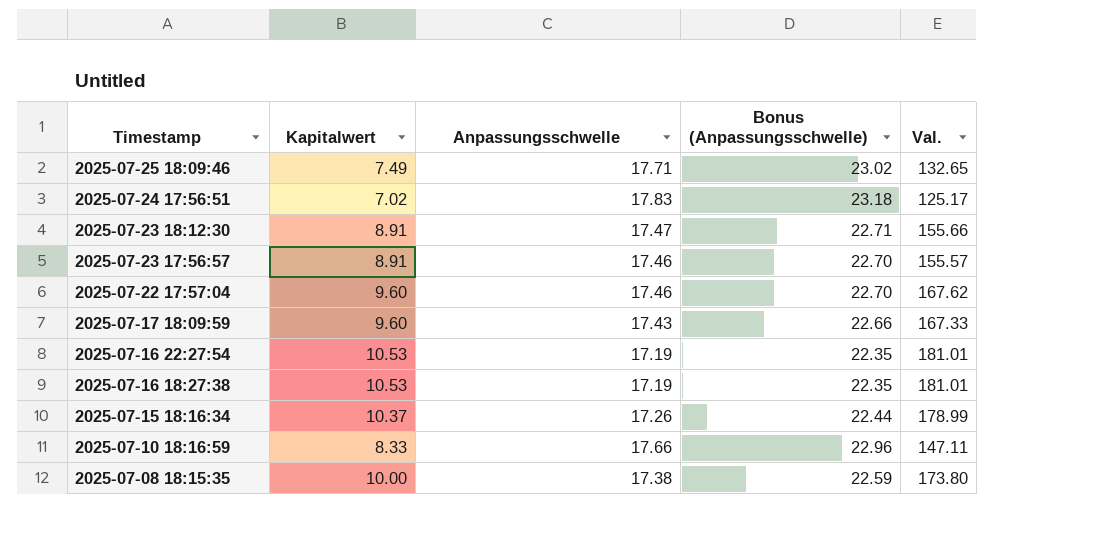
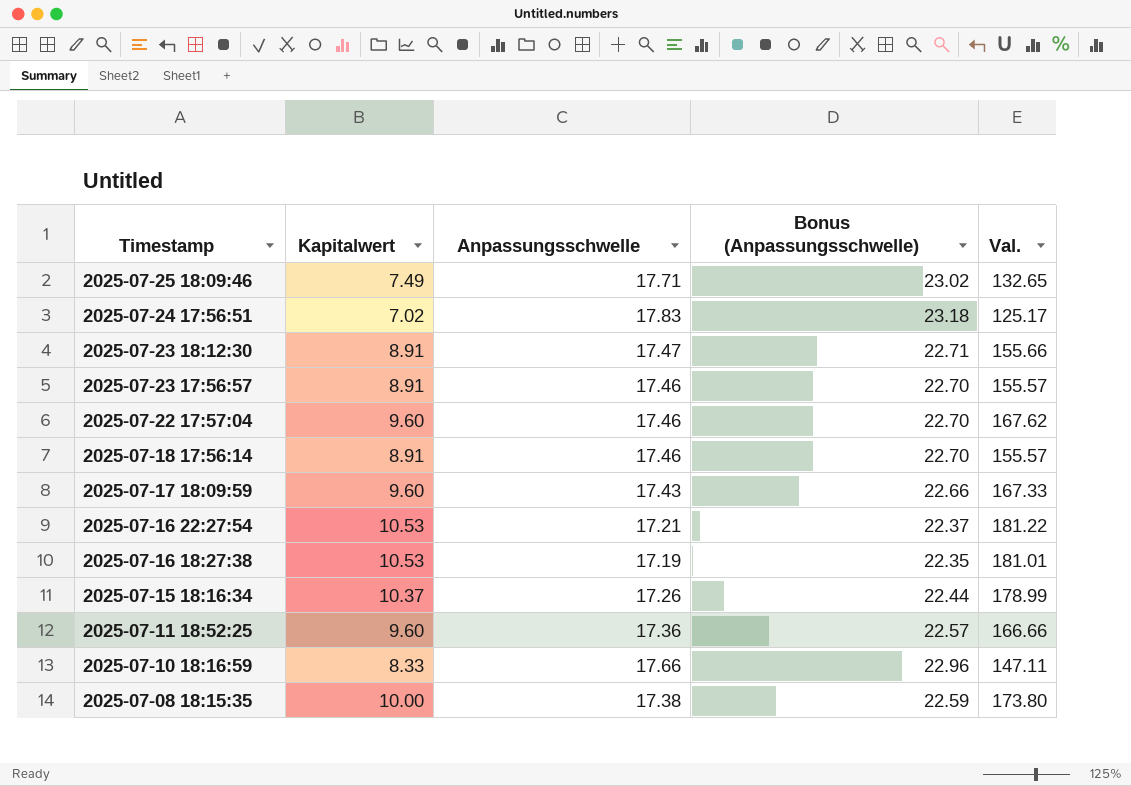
row 2025-07-18 17:56:14: none -> 8.91 | 17.46 | 22.70 | 155.57
2025-07-16 22:27:54 | Anpassungsschwelle: 17.19 -> 17.21
2025-07-16 22:27:54 | Bonus (Anpassungsschwelle): 22.35 -> 22.37
2025-07-16 22:27:54 | Val.: 181.01 -> 181.22
row 2025-07-11 18:52:25: none -> 9.60 | 17.36 | 22.57 | 166.66

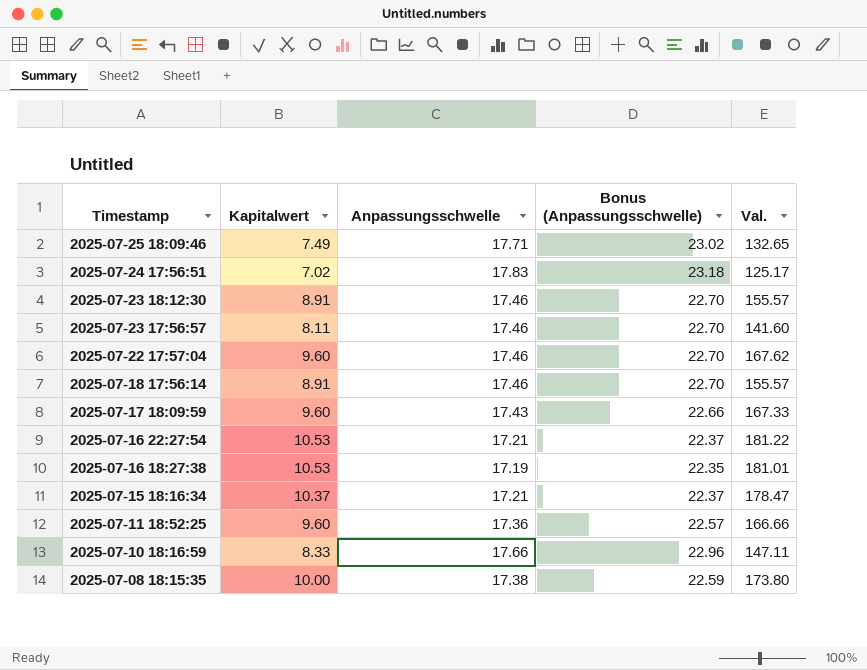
2025-07-23 18:12:30 | Anpassungsschwelle: 17.47 -> 17.46
2025-07-23 18:12:30 | Bonus (Anpassungsschwelle): 22.71 -> 22.70
2025-07-23 18:12:30 | Val.: 155.66 -> 155.57
2025-07-23 17:56:57 | Kapitalwert: 8.91 -> 8.11
2025-07-23 17:56:57 | Val.: 155.57 -> 141.60
2025-07-15 18:16:34 | Anpassungsschwelle: 17.26 -> 17.21
2025-07-15 18:16:34 | Bonus (Anpassungsschwelle): 22.44 -> 22.37
2025-07-15 18:16:34 | Val.: 178.99 -> 178.47

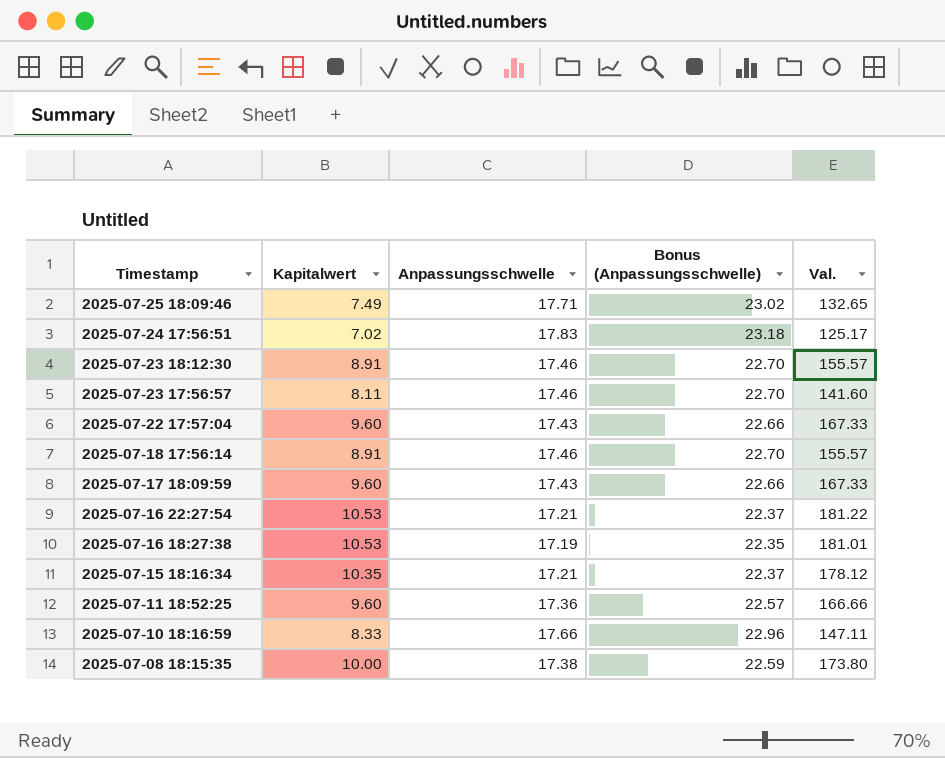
2025-07-22 17:57:04 | Anpassungsschwelle: 17.46 -> 17.43
2025-07-22 17:57:04 | Bonus (Anpassungsschwelle): 22.70 -> 22.66
2025-07-22 17:57:04 | Val.: 167.62 -> 167.33
2025-07-15 18:16:34 | Kapitalwert: 10.37 -> 10.35
2025-07-15 18:16:34 | Val.: 178.47 -> 178.12

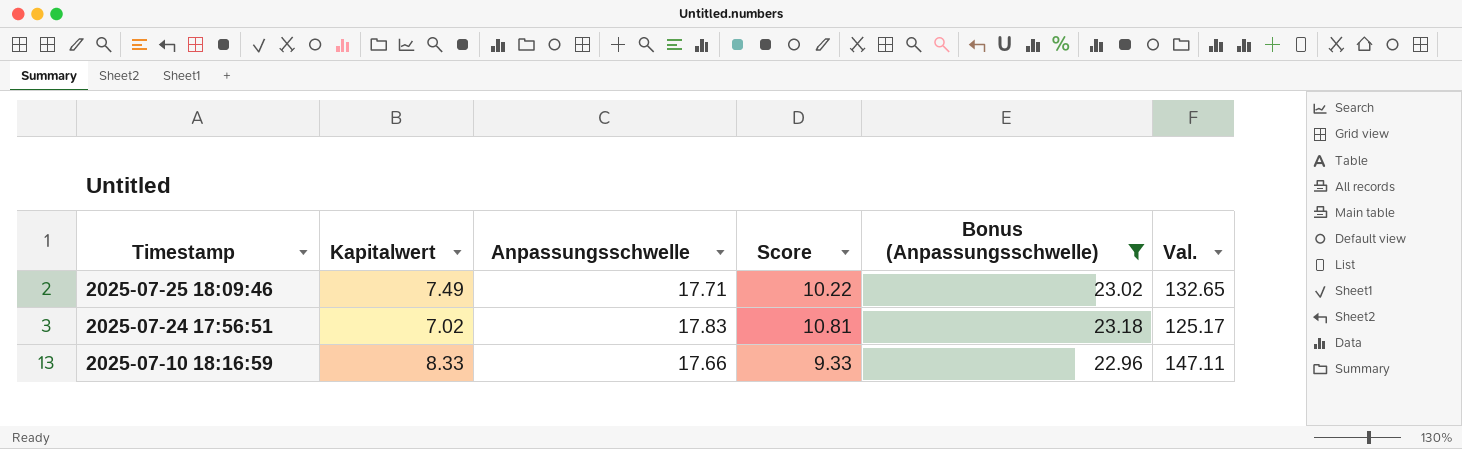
filter: none -> Bonus (Anpassungsschwelle) >= 22.96
column Score | formula: none -> [Anpassungsschwelle] - [Kapitalwert]

